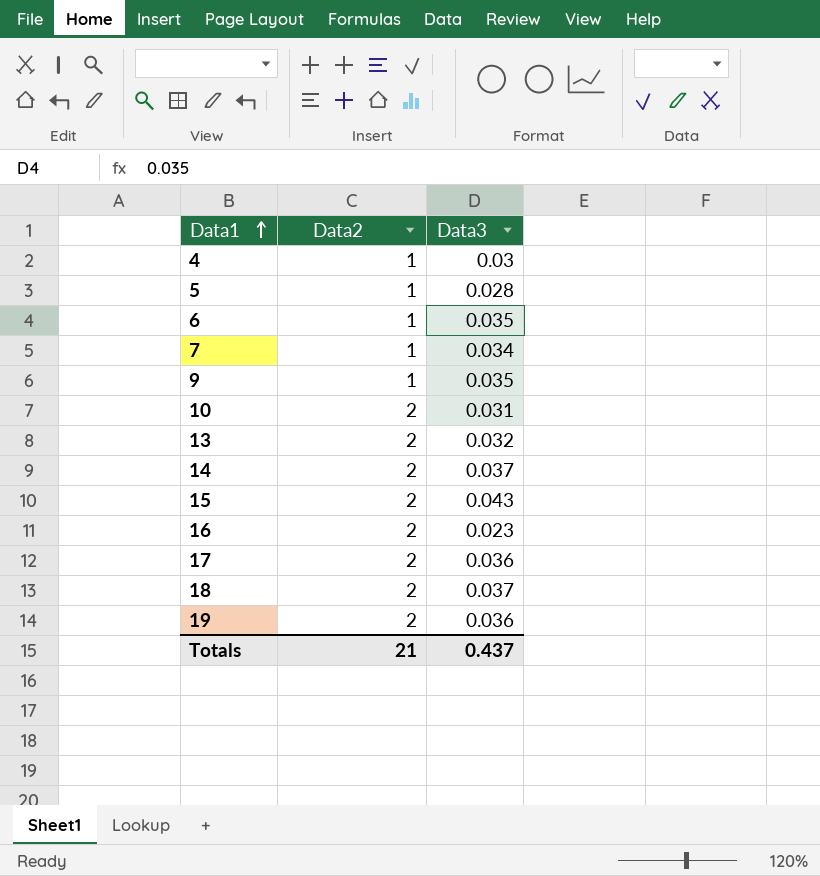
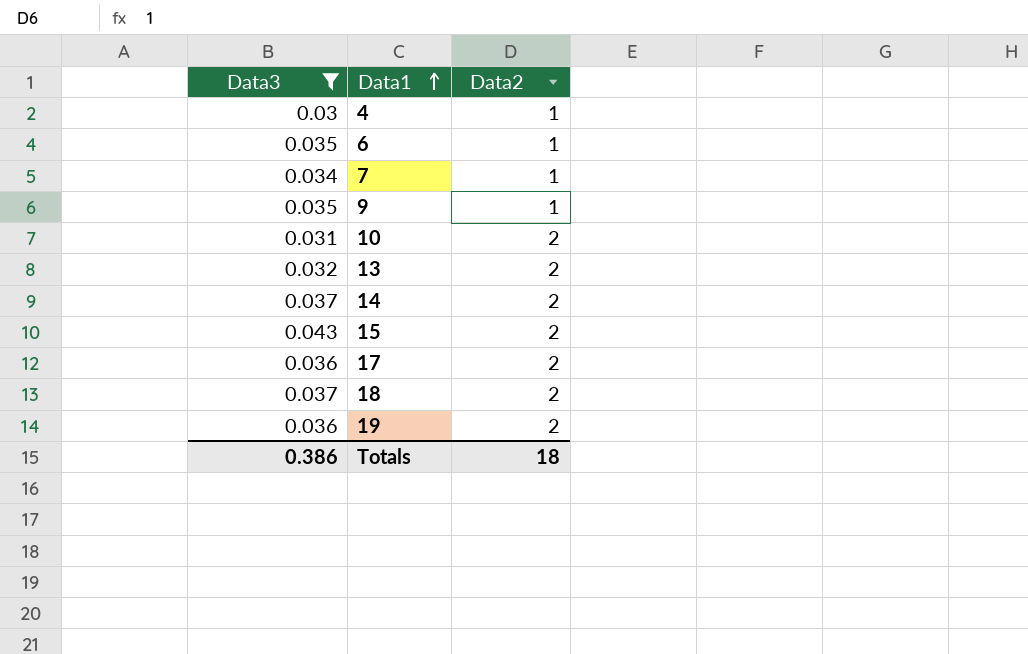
filter: none -> Data3 >= 0.03
column Data3 | position: 3 -> 1
Totals | Data3: 0.437 -> 0.386
Totals | Data2: 21 -> 18

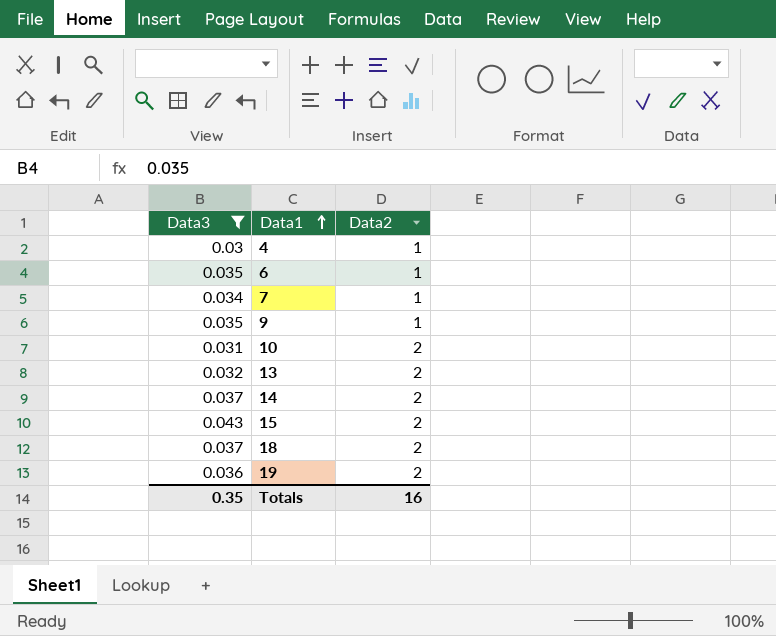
row 17: 0.036 | 2 -> none
Totals | Data3: 0.386 -> 0.35
Totals | Data2: 18 -> 16

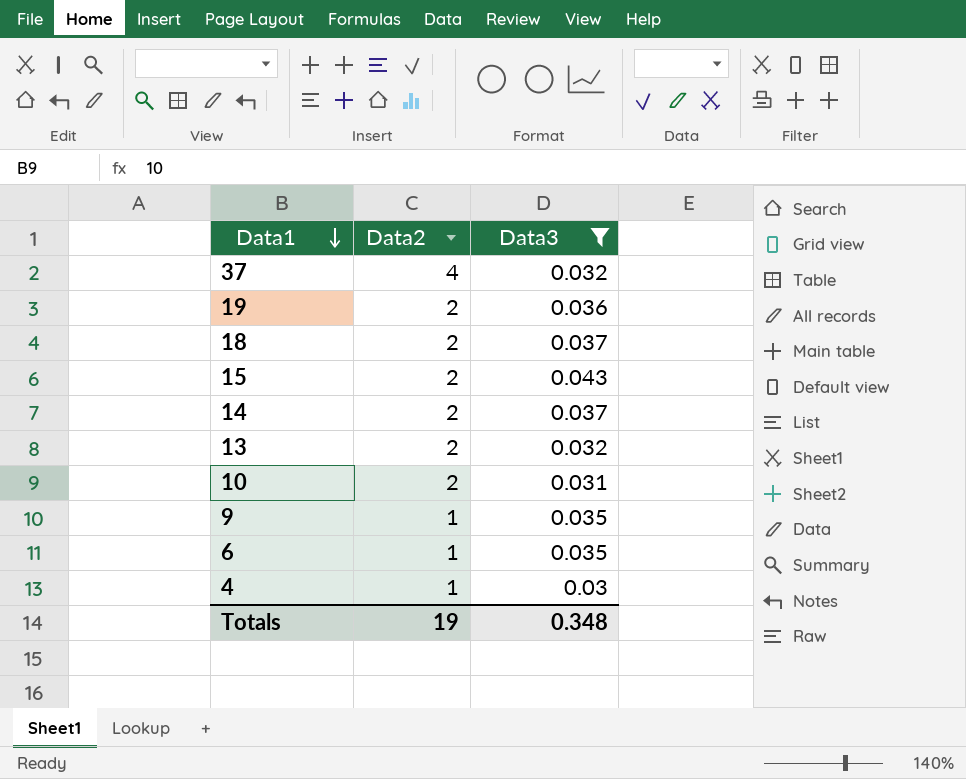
row order: Data1 ascending -> Data1 descending
column Data3 | position: 1 -> 3
row 7: 0.034 | 1 -> none
row 37: none -> 4 | 0.032
Totals | Data2: 16 -> 19
Totals | Data3: 0.35 -> 0.348

